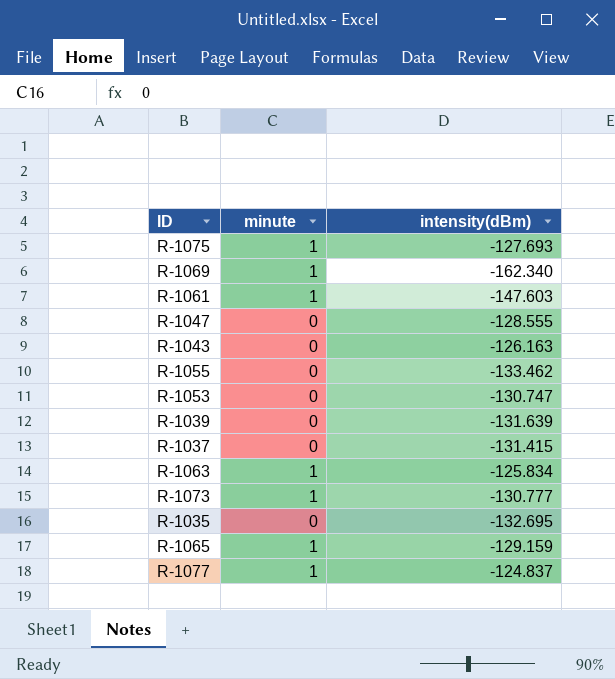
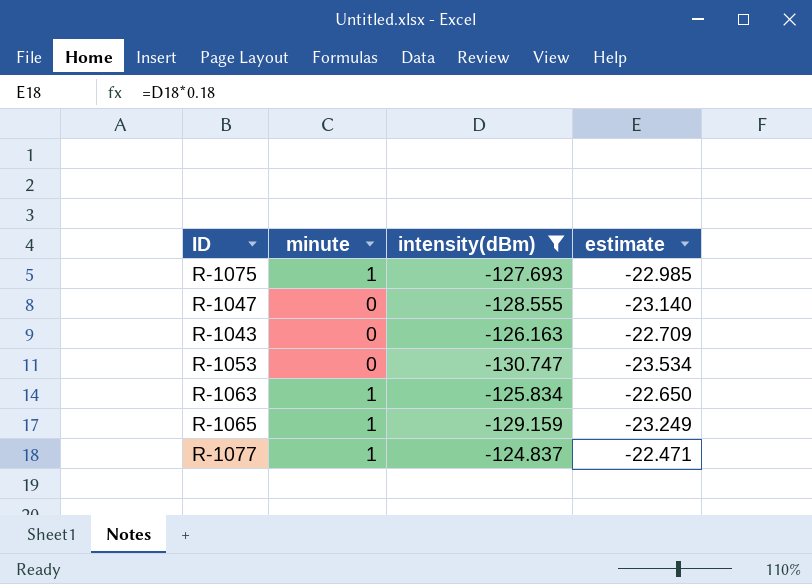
filter: none -> intensity(dBm) >= -130.747
column estimate | formula: none -> [intensity(dBm)] * 0.18

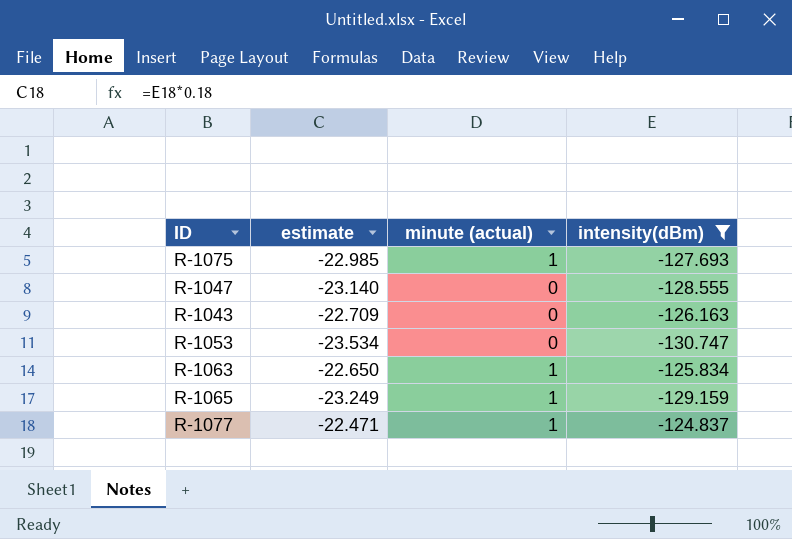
column estimate | position: 4 -> 2
column name: minute -> minute (actual)

